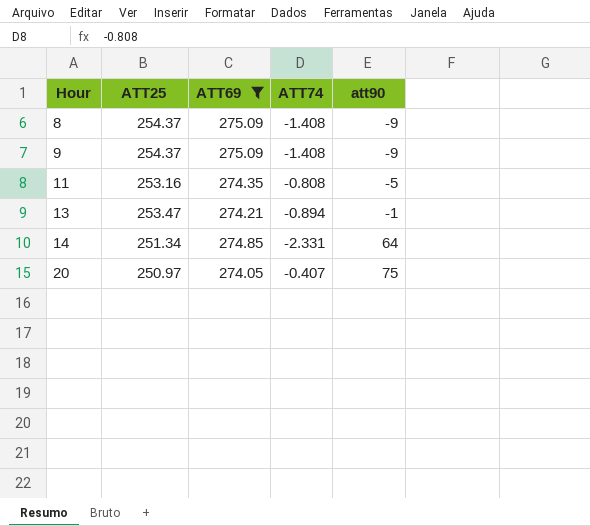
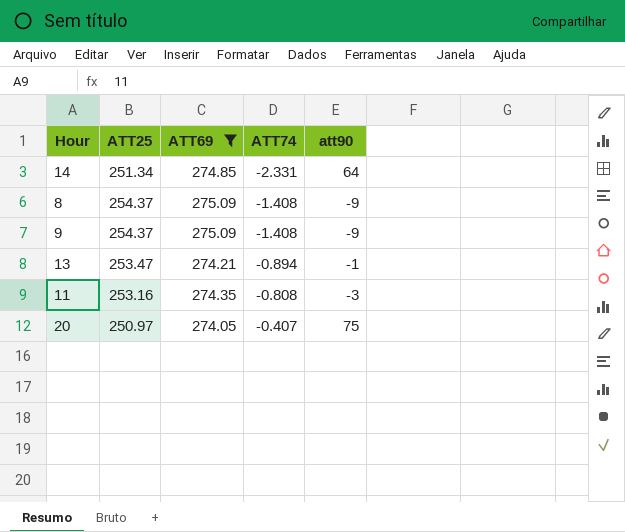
row order: Hour ascending -> ATT74 ascending
11 | att90: -5 -> -3

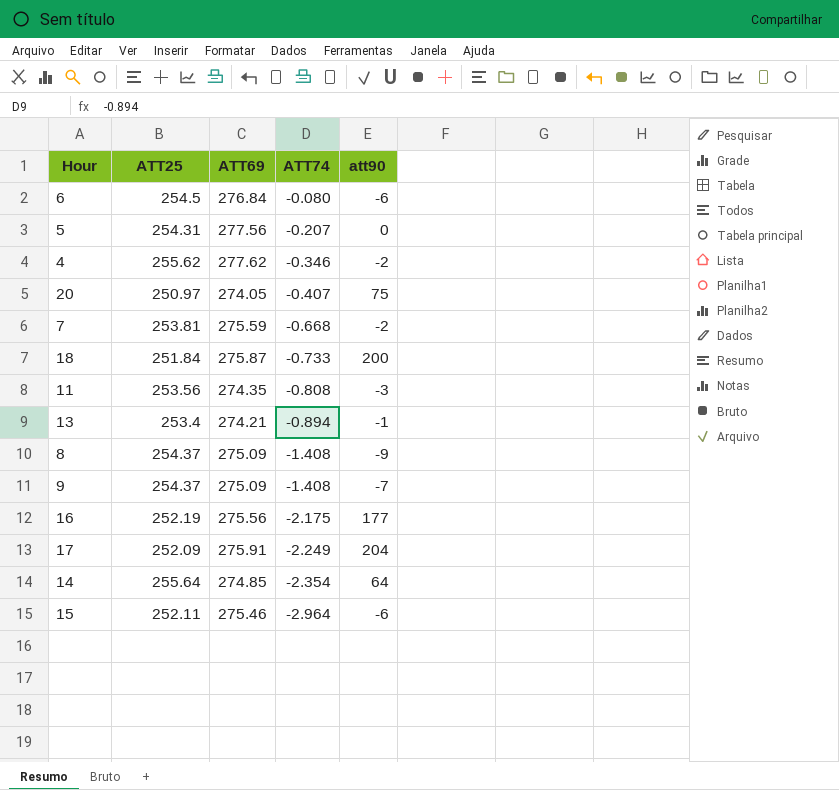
filter: ATT69 <= 275.09 -> none
row order: ATT74 ascending -> ATT74 descending
11 | ATT25: 253.16 -> 253.56
13 | ATT25: 253.47 -> 253.4
9 | att90: -9 -> -7
14 | ATT25: 251.34 -> 255.64
14 | ATT74: -2.331 -> -2.354

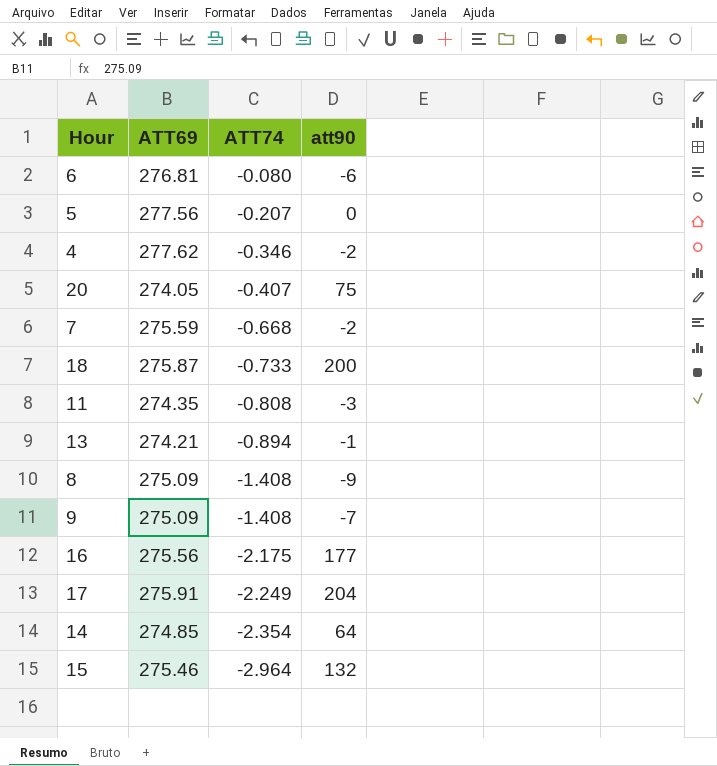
column ATT25 | position: 2 -> none
6 | ATT69: 276.84 -> 276.81
15 | att90: -6 -> 132

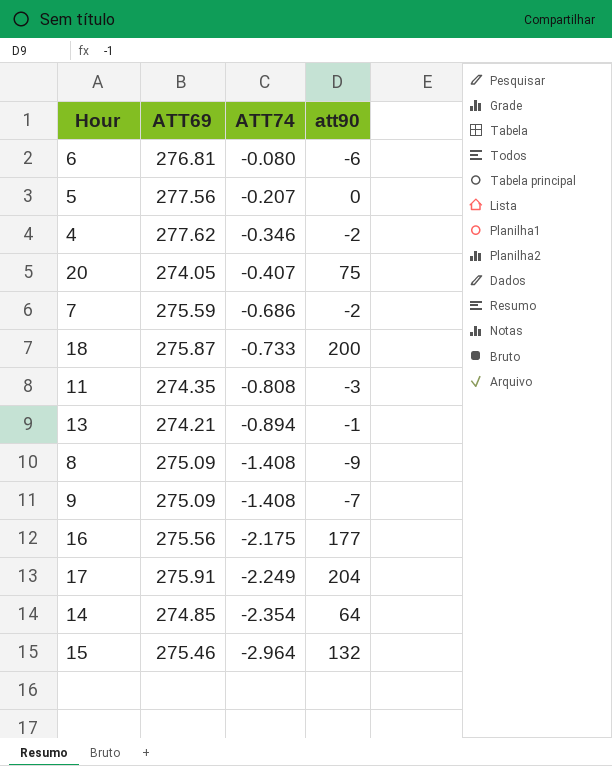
7 | ATT74: -0.668 -> -0.686

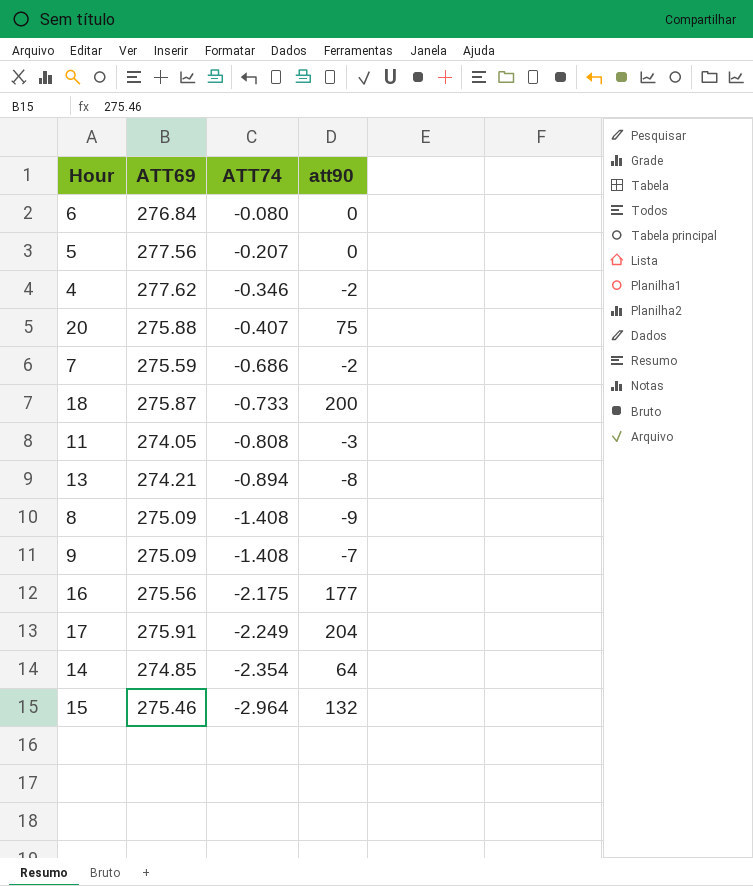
6 | ATT69: 276.81 -> 276.84
6 | att90: -6 -> 0
20 | ATT69: 274.05 -> 275.88
11 | ATT69: 274.35 -> 274.05
13 | att90: -1 -> -8

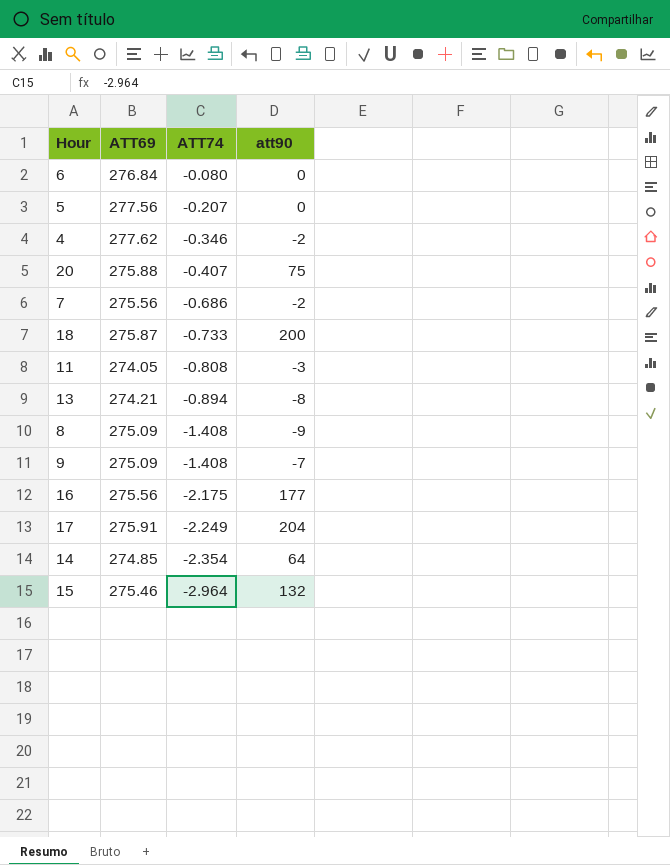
7 | ATT69: 275.59 -> 275.56

